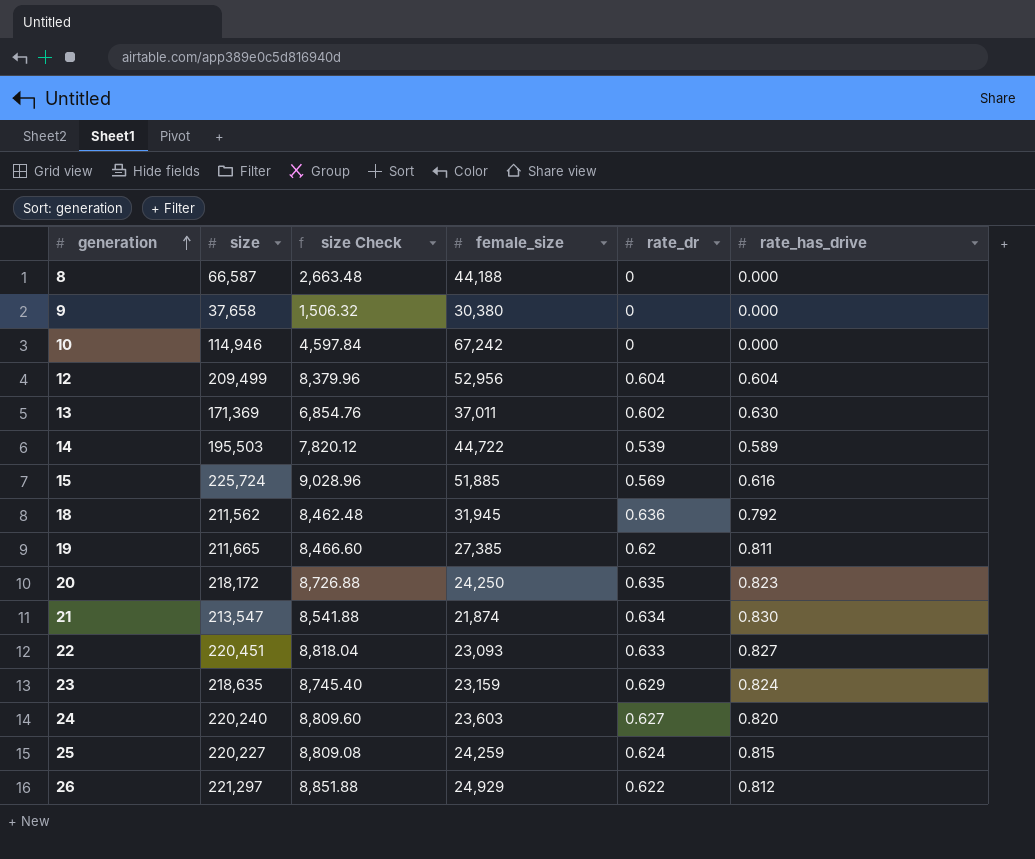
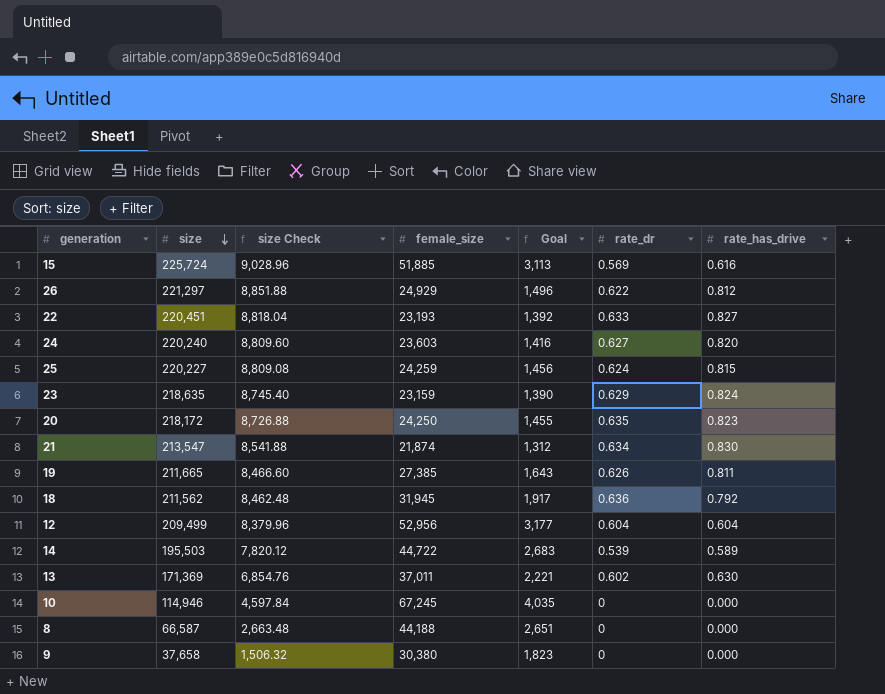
row order: generation ascending -> size descending
column Goal | formula: none -> [female_size] * 0.06
22 | female_size: 23,093 -> 23,193
19 | rate_dr: 0.62 -> 0.626
10 | female_size: 67,242 -> 67,245

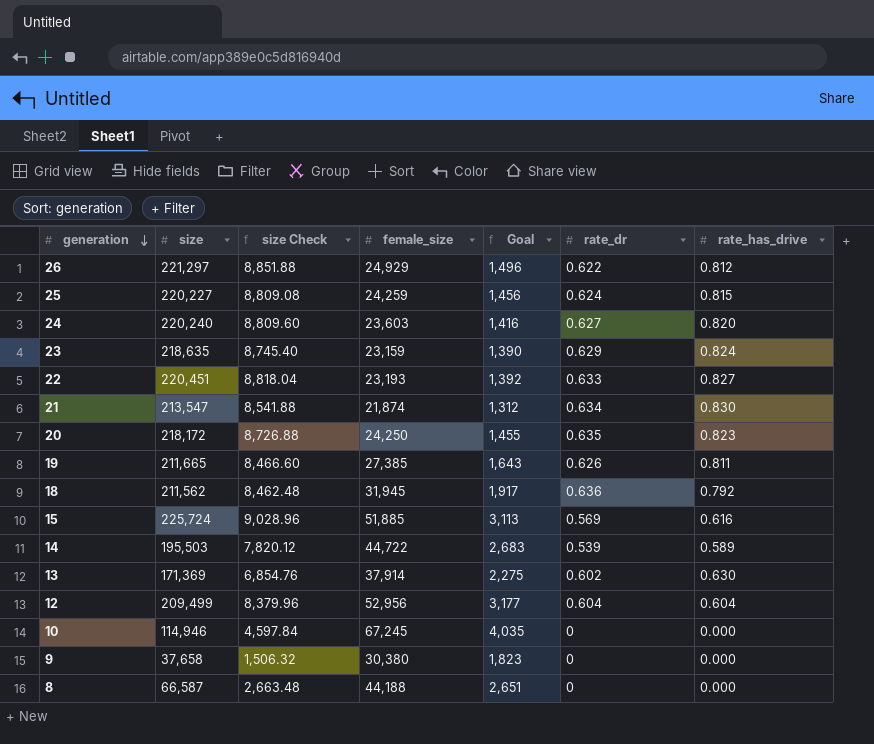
row order: size descending -> generation descending
13 | female_size: 37,011 -> 37,914
13 | Goal: 2,221 -> 2,275

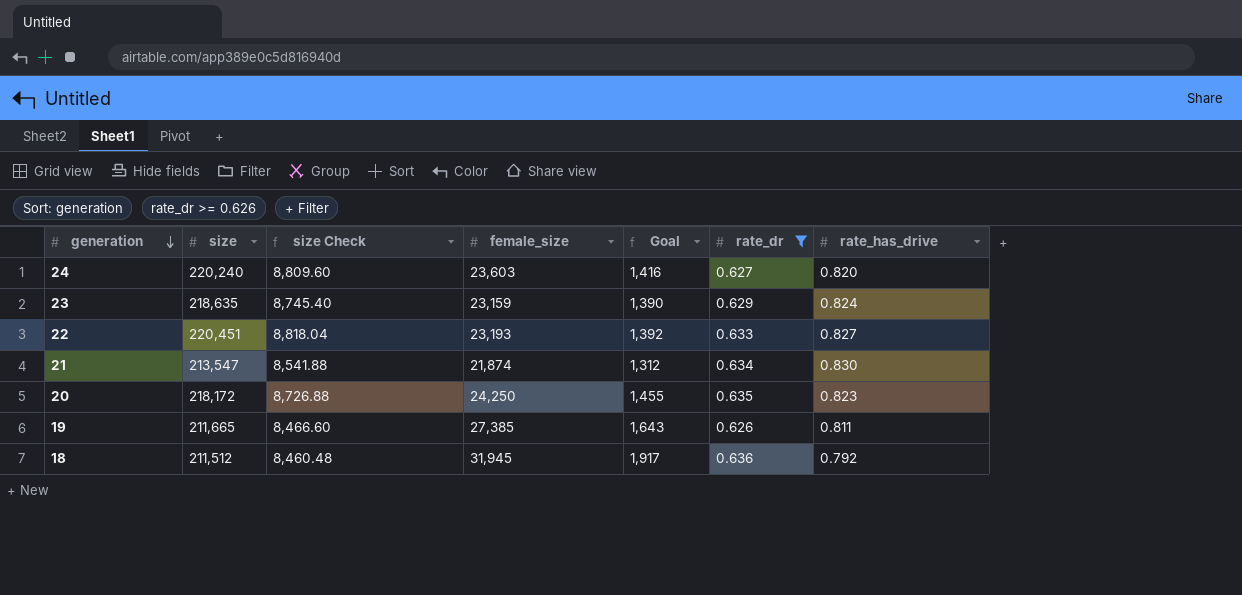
filter: none -> rate_dr >= 0.626
18 | size: 211,562 -> 211,512
18 | size Check: 8,462.48 -> 8,460.48

